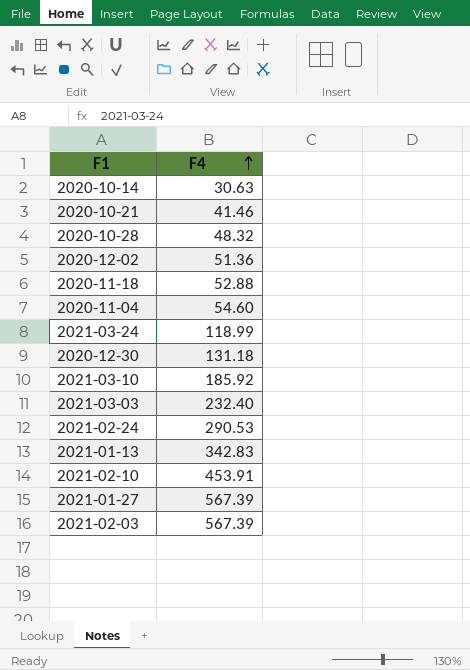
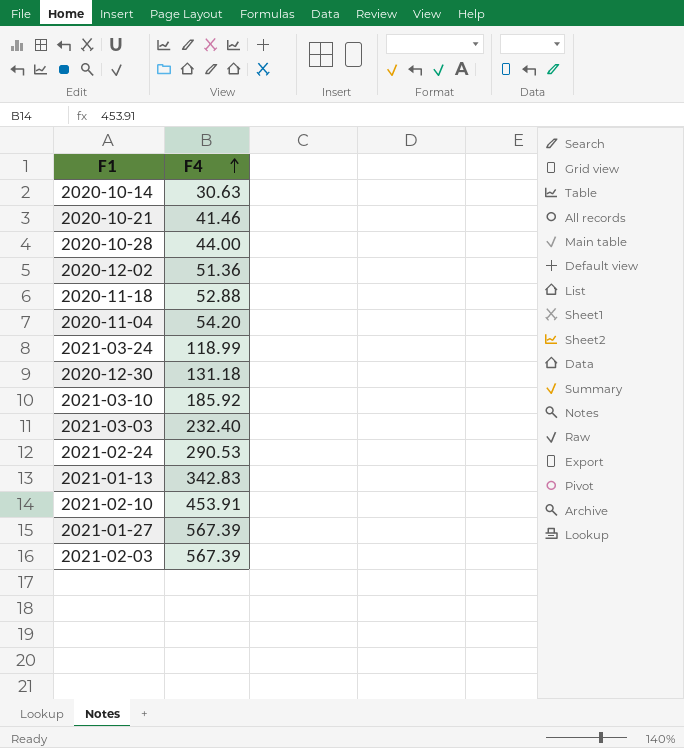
2020-10-28 | F4: 48.32 -> 44.00
2020-11-04 | F4: 54.60 -> 54.20

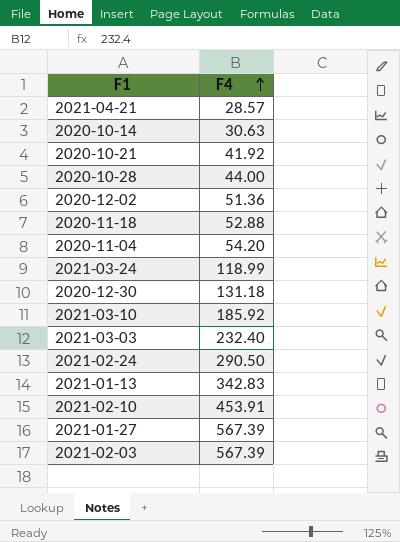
row 2021-04-21: none -> 28.57
2020-10-21 | F4: 41.46 -> 41.92
2021-02-24 | F4: 290.53 -> 290.50

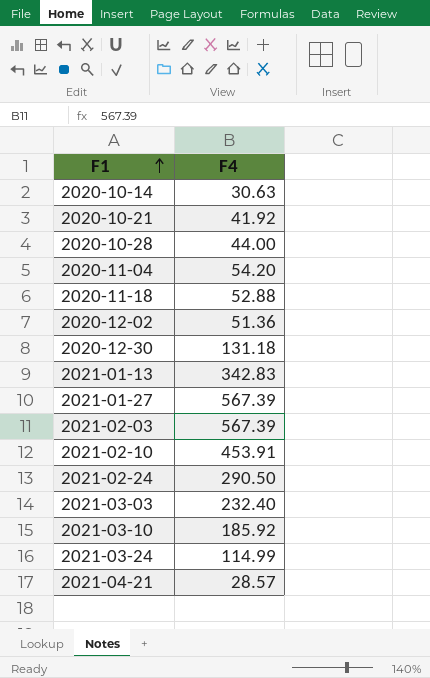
row order: F4 ascending -> F1 ascending
2021-03-24 | F4: 118.99 -> 114.99

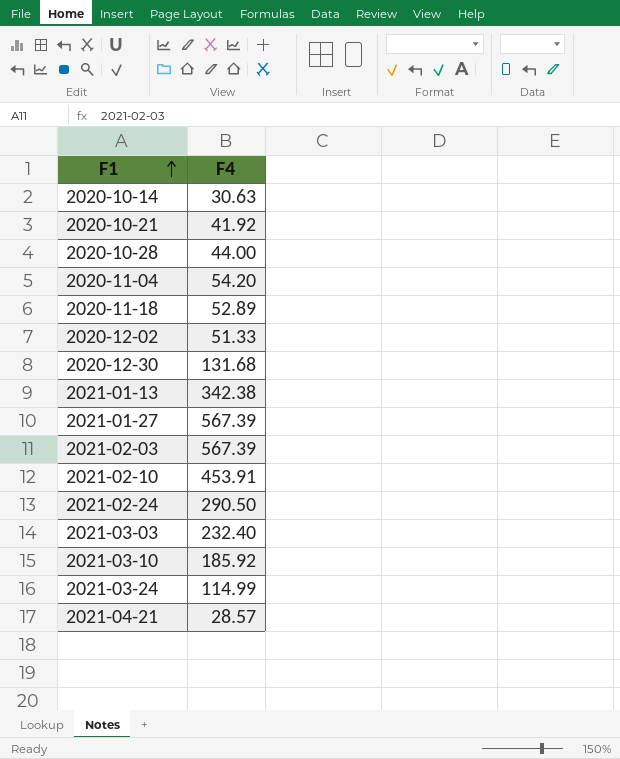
2020-11-18 | F4: 52.88 -> 52.89
2020-12-02 | F4: 51.36 -> 51.33
2020-12-30 | F4: 131.18 -> 131.68
2021-01-13 | F4: 342.83 -> 342.38

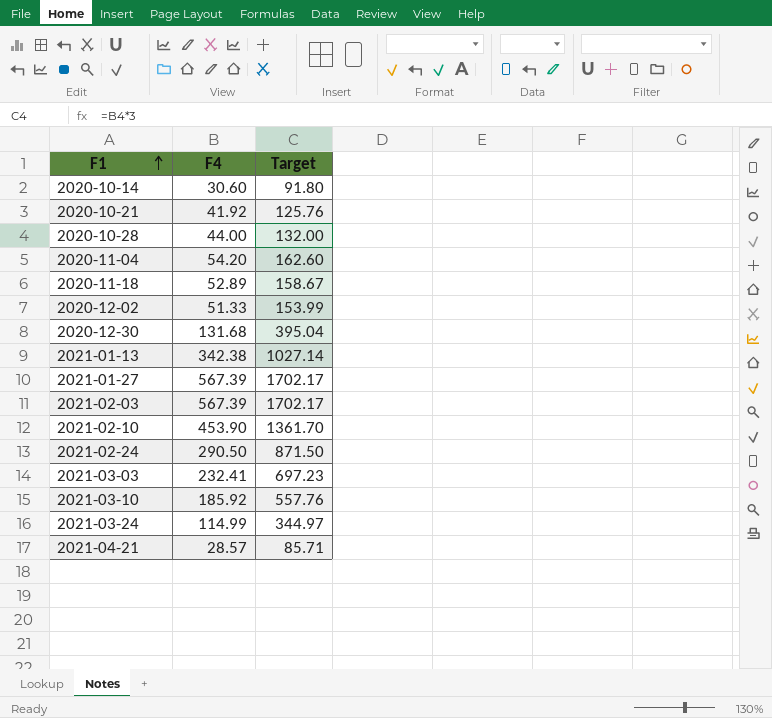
column Target | formula: none -> [F4] * 3
2020-10-14 | F4: 30.63 -> 30.60
2021-02-10 | F4: 453.91 -> 453.90
2021-03-03 | F4: 232.40 -> 232.41

